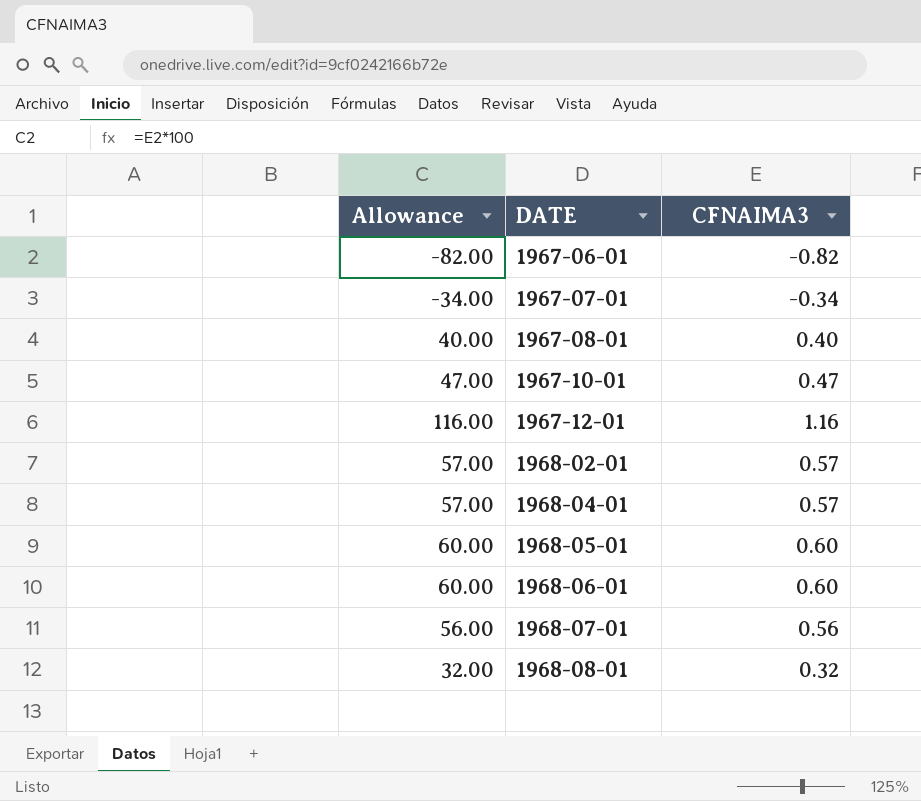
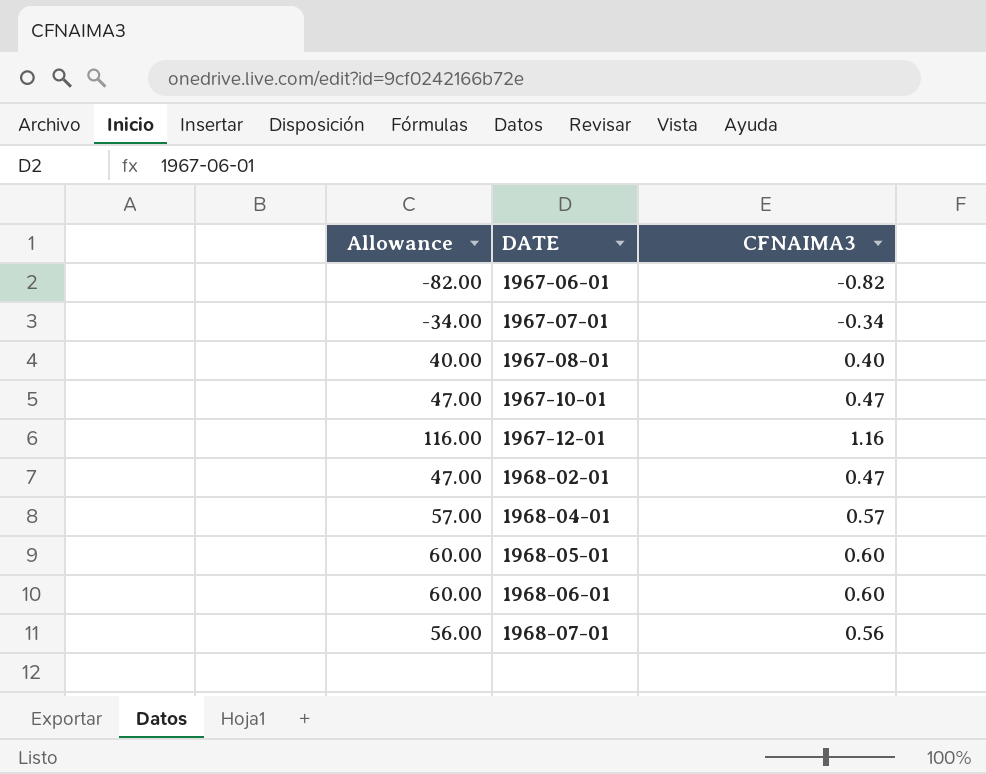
row 1968-08-01: 32.00 | 0.32 -> none
1968-02-01 | Allowance: 57.00 -> 47.00
1968-02-01 | CFNAIMA3: 0.57 -> 0.47

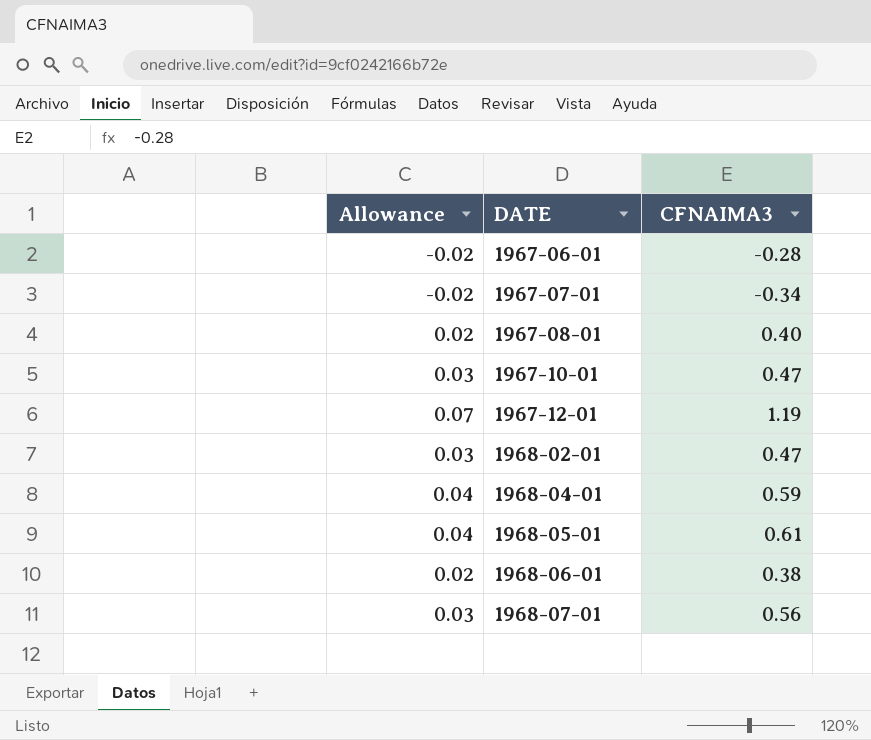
column Allowance | formula: [CFNAIMA3] * 100 -> [CFNAIMA3] * 0.06
1967-06-01 | CFNAIMA3: -0.82 -> -0.28
1967-12-01 | CFNAIMA3: 1.16 -> 1.19
1968-04-01 | CFNAIMA3: 0.57 -> 0.59
1968-05-01 | CFNAIMA3: 0.60 -> 0.61
1968-06-01 | CFNAIMA3: 0.60 -> 0.38

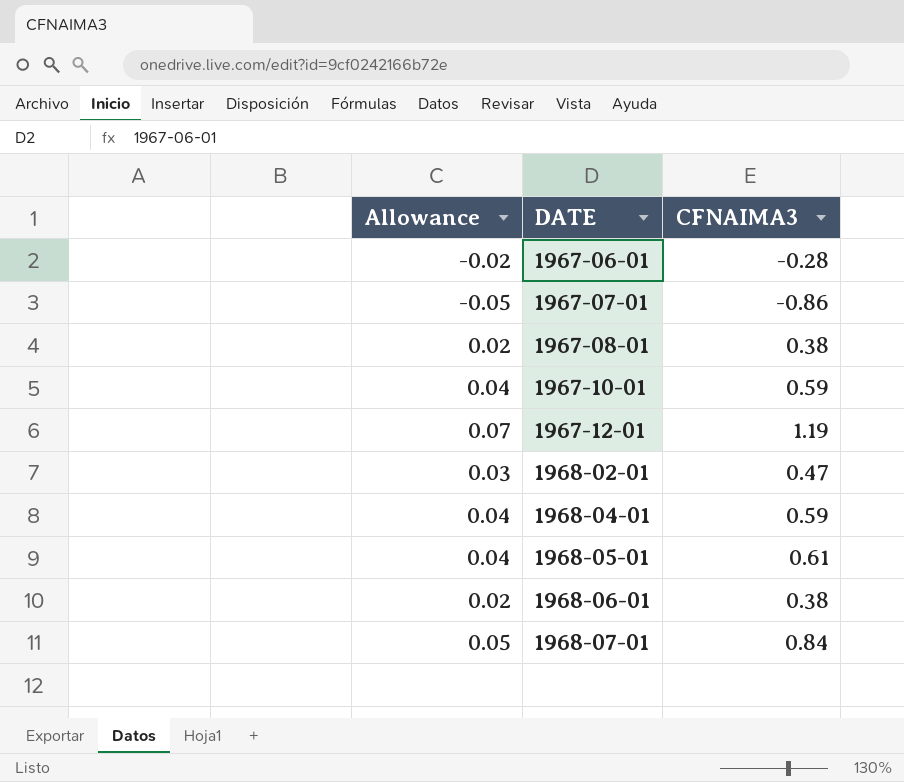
1967-07-01 | Allowance: -0.02 -> -0.05
1967-07-01 | CFNAIMA3: -0.34 -> -0.86
1967-08-01 | CFNAIMA3: 0.40 -> 0.38
1967-10-01 | Allowance: 0.03 -> 0.04
1967-10-01 | CFNAIMA3: 0.47 -> 0.59
1968-07-01 | Allowance: 0.03 -> 0.05
1968-07-01 | CFNAIMA3: 0.56 -> 0.84

